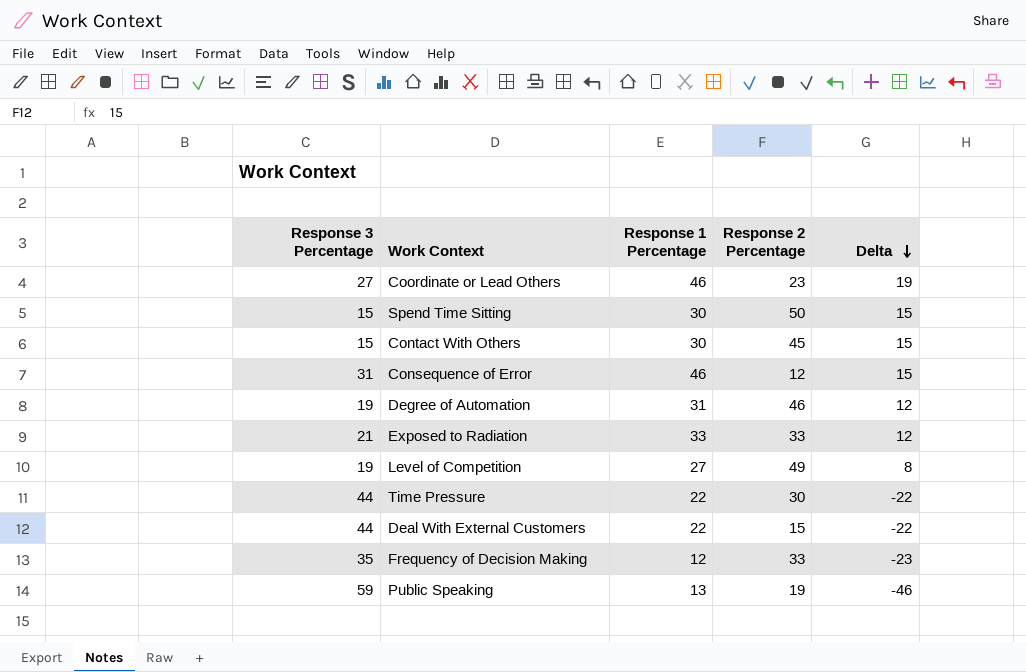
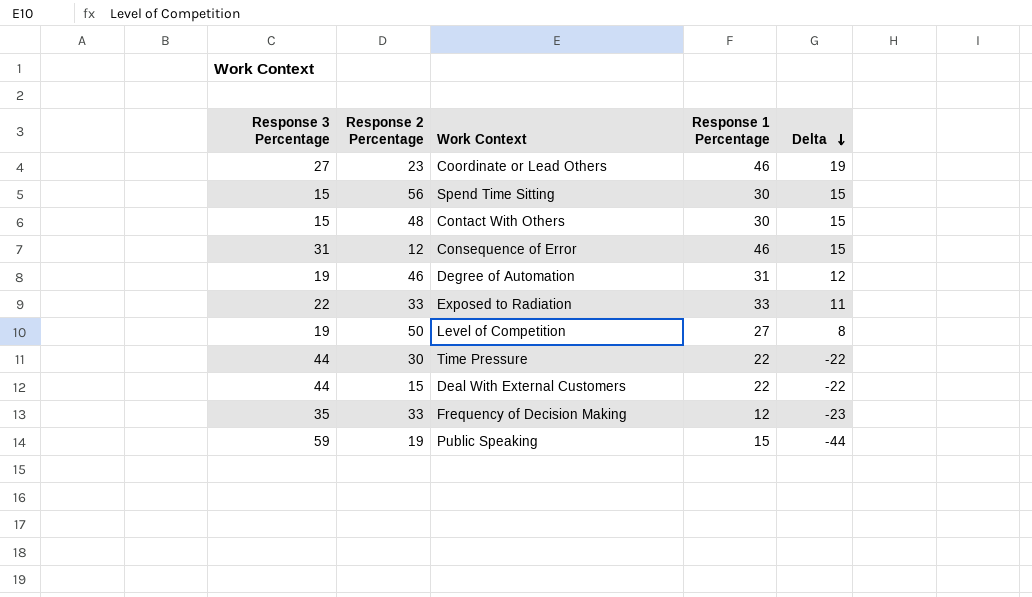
column Response 2 Percentage | position: 4 -> 2
Spend Time Sitting | Response 2 Percentage: 50 -> 56
Contact With Others | Response 2 Percentage: 45 -> 48
Exposed to Radiation | Response 3 Percentage: 21 -> 22
Exposed to Radiation | Delta: 12 -> 11
Level of Competition | Response 2 Percentage: 49 -> 50
Public Speaking | Response 1 Percentage: 13 -> 15
Public Speaking | Delta: -46 -> -44

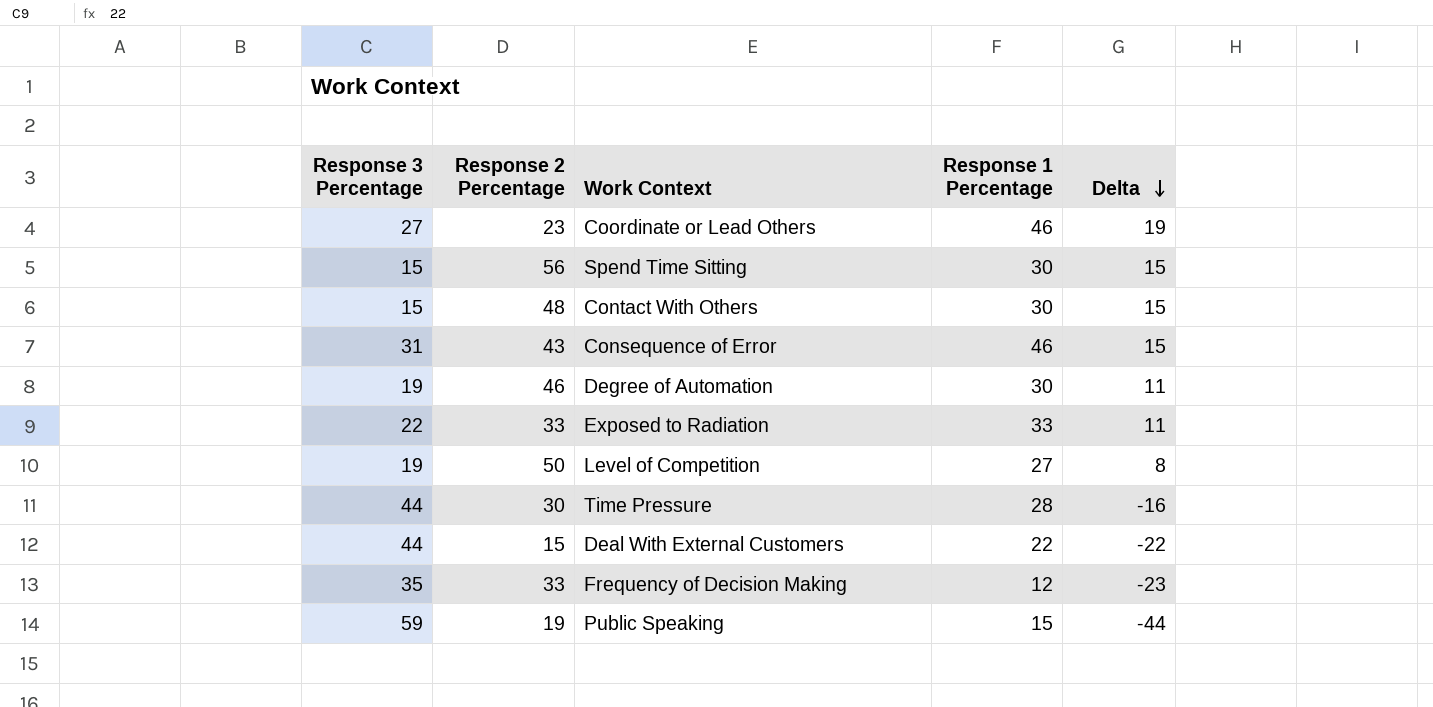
Consequence of Error | Response 2 Percentage: 12 -> 43
Degree of Automation | Response 1 Percentage: 31 -> 30
Degree of Automation | Delta: 12 -> 11
Time Pressure | Response 1 Percentage: 22 -> 28
Time Pressure | Delta: -22 -> -16

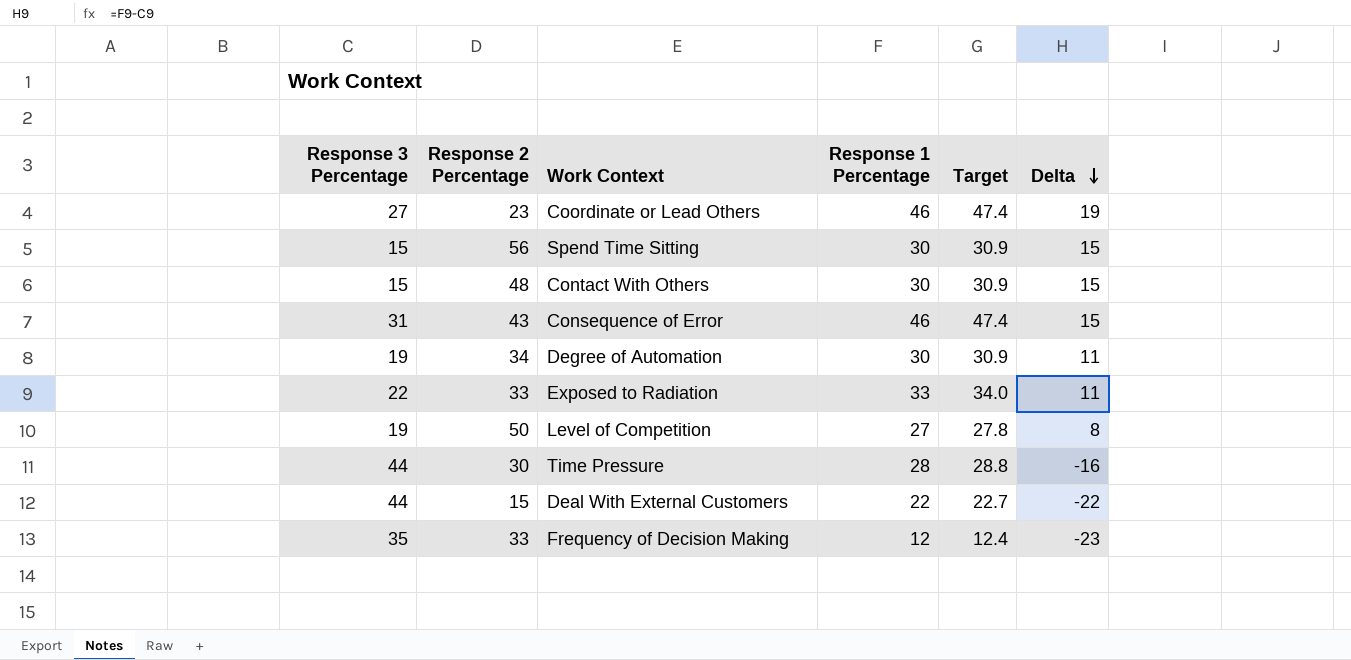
column Target | formula: none -> [Response 1 Percentage] * 1.03
row Public Speaking: 59 | 19 | 15 | -44 -> none
Degree of Automation | Response 2 Percentage: 46 -> 34

